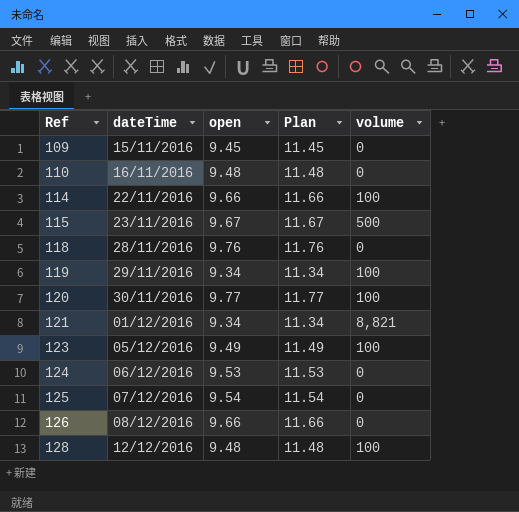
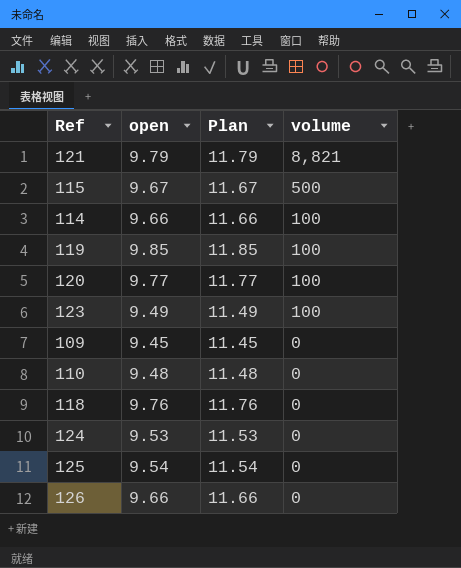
row order: Ref ascending -> volume descending
column dateTime | position: 2 -> none
row 128: 12/12/2016 | 9.48 | 11.48 | 100 -> none
121 | open: 9.34 -> 9.79
121 | Plan: 11.34 -> 11.79
119 | open: 9.34 -> 9.85
119 | Plan: 11.34 -> 11.85

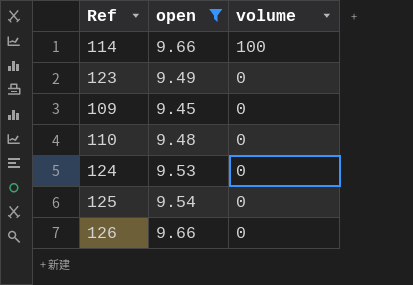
filter: none -> open <= 9.66
column Plan | formula: [open] + 2 -> none
123 | volume: 100 -> 0

